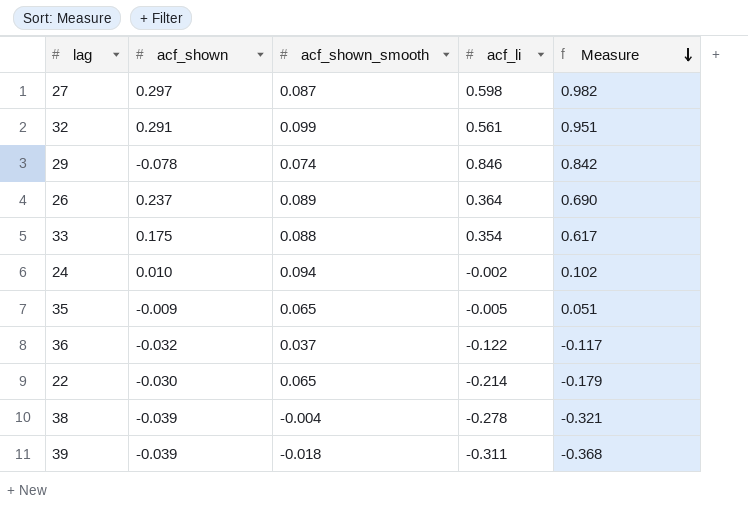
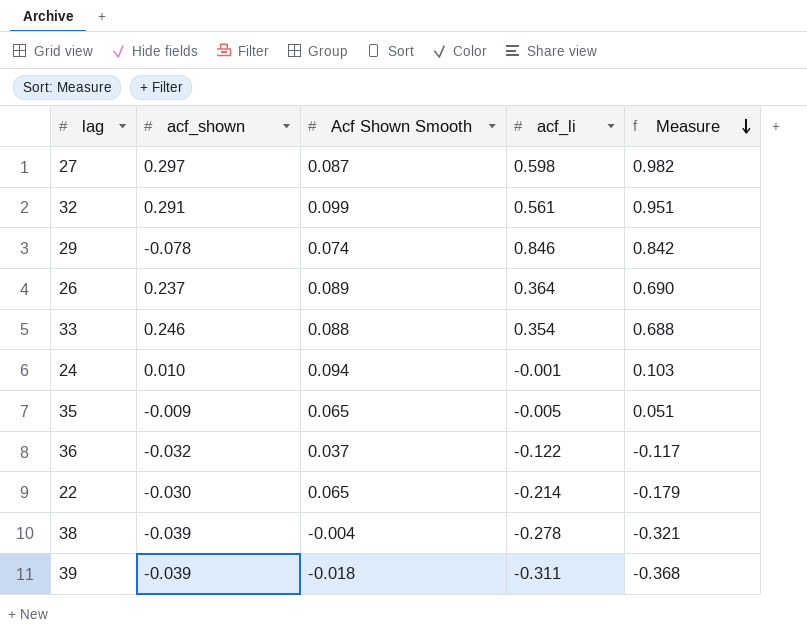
column name: acf_shown_smooth -> Acf Shown Smooth
33 | acf_shown: 0.175 -> 0.246
33 | Measure: 0.617 -> 0.688
24 | acf_li: -0.002 -> -0.001
24 | Measure: 0.102 -> 0.103

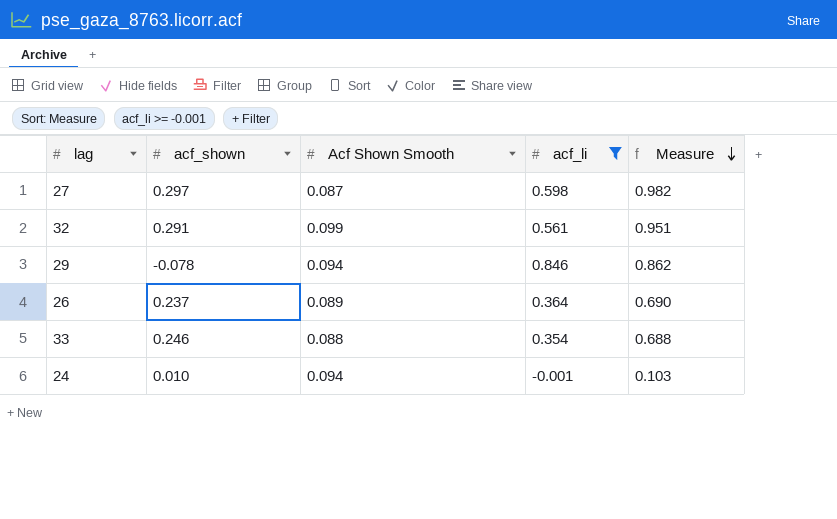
filter: none -> acf_li >= -0.001
29 | Acf Shown Smooth: 0.074 -> 0.094
29 | Measure: 0.842 -> 0.862

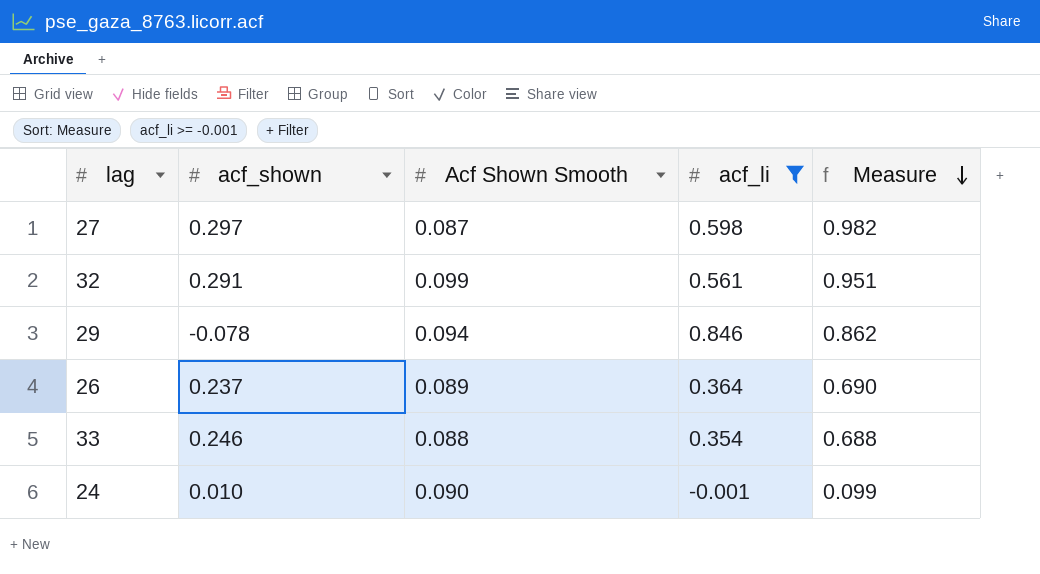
24 | Acf Shown Smooth: 0.094 -> 0.090
24 | Measure: 0.103 -> 0.099

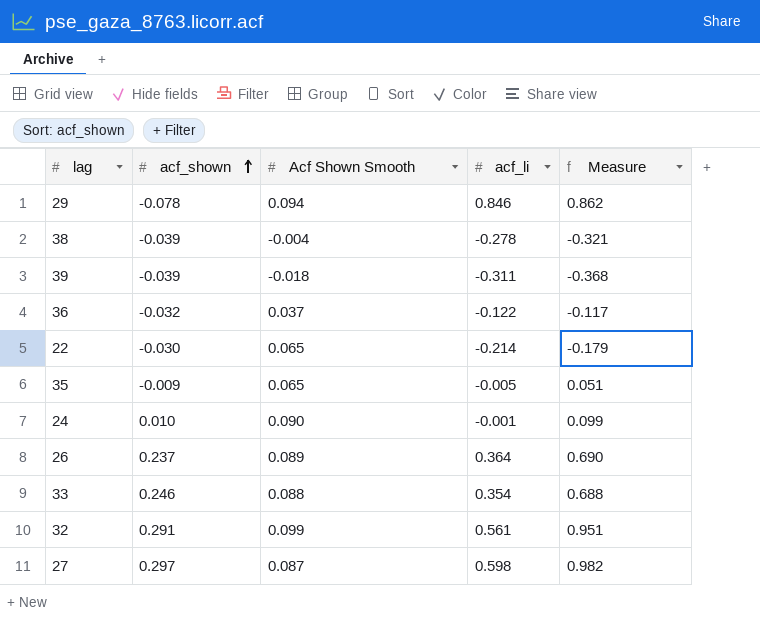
filter: acf_li >= -0.001 -> none
row order: Measure descending -> acf_shown ascending

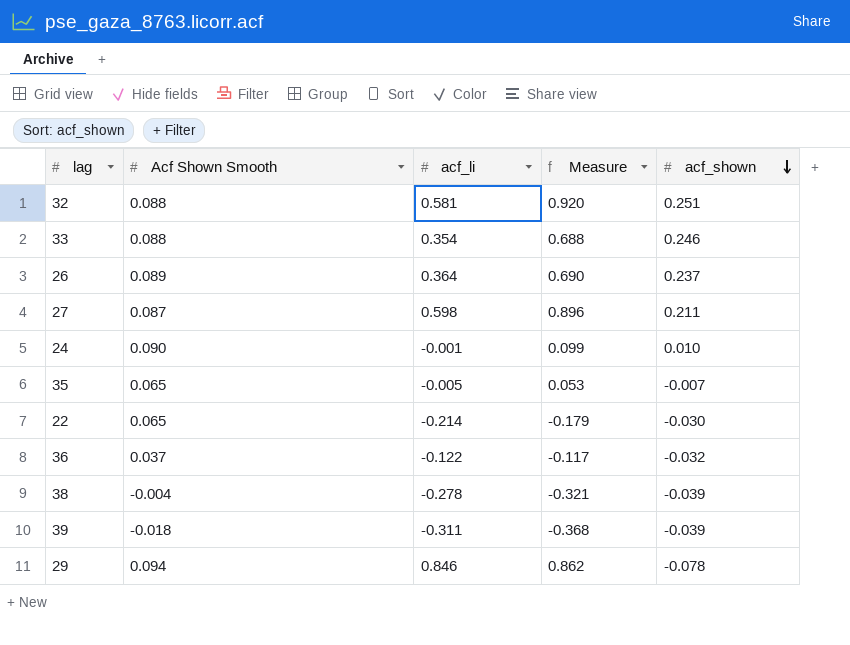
row order: acf_shown ascending -> acf_shown descending
column acf_shown | position: 2 -> 5
32 | Acf Shown Smooth: 0.099 -> 0.088
32 | acf_li: 0.561 -> 0.581
32 | Measure: 0.951 -> 0.920
32 | acf_shown: 0.291 -> 0.251
27 | Measure: 0.982 -> 0.896
27 | acf_shown: 0.297 -> 0.211
35 | Measure: 0.051 -> 0.053
35 | acf_shown: -0.009 -> -0.007

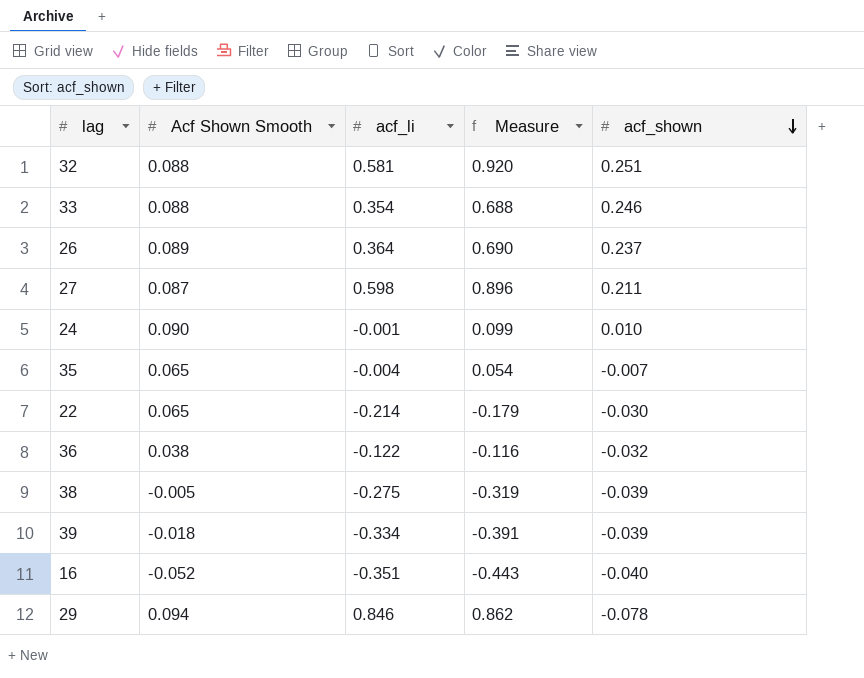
35 | acf_li: -0.005 -> -0.004
35 | Measure: 0.053 -> 0.054
36 | Acf Shown Smooth: 0.037 -> 0.038
36 | Measure: -0.117 -> -0.116
38 | Acf Shown Smooth: -0.004 -> -0.005
38 | acf_li: -0.278 -> -0.275
38 | Measure: -0.321 -> -0.319
39 | acf_li: -0.311 -> -0.334
39 | Measure: -0.368 -> -0.391
row 16: none -> -0.052 | -0.351 | -0.443 | -0.040

